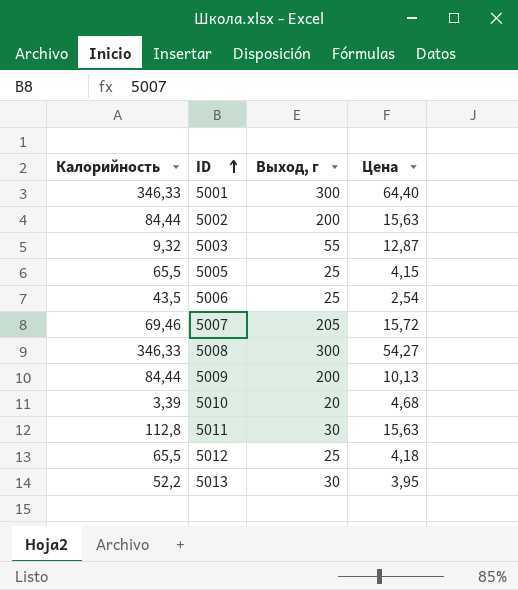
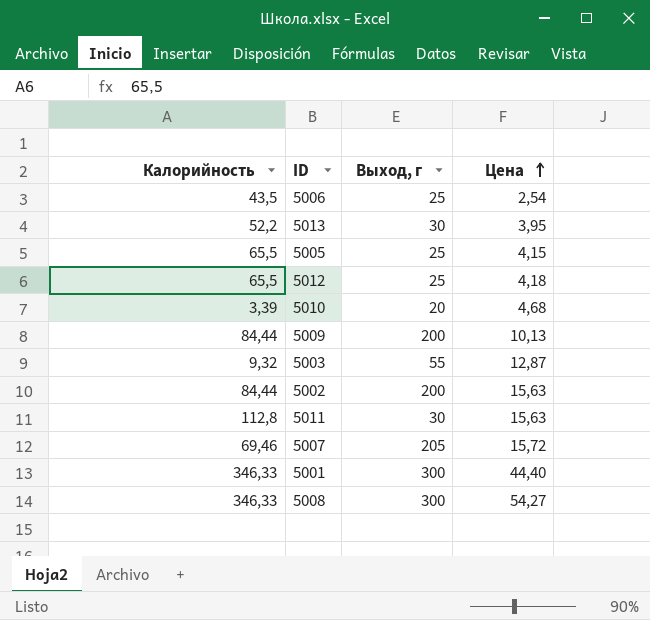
row order: ID ascending -> Цена ascending
5001 | Цена: 64,40 -> 44,40

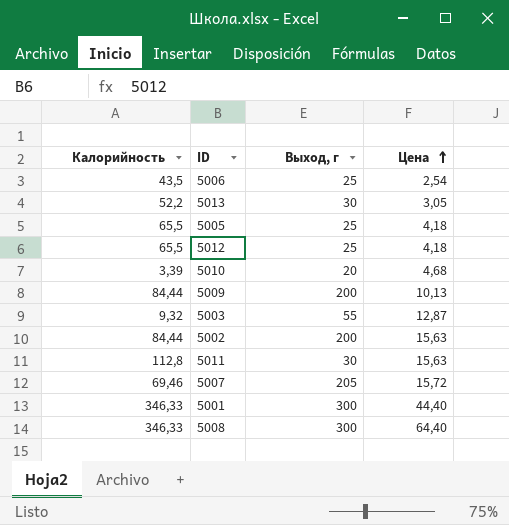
5013 | Цена: 3,95 -> 3,05
5005 | Цена: 4,15 -> 4,18
5008 | Цена: 54,27 -> 64,40

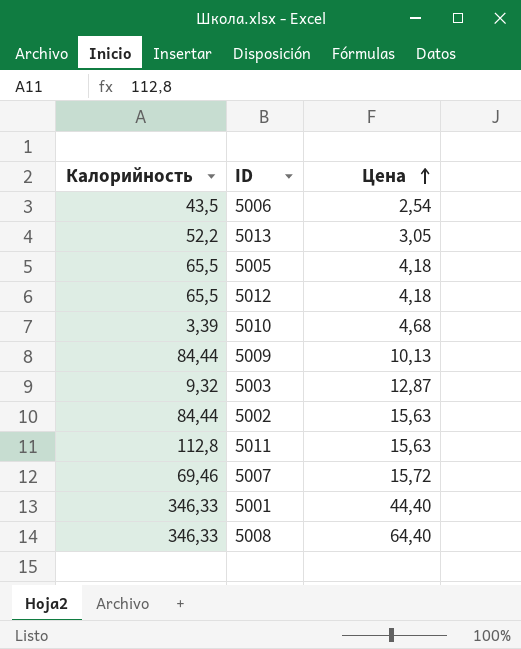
column Выход, г | position: 3 -> none

